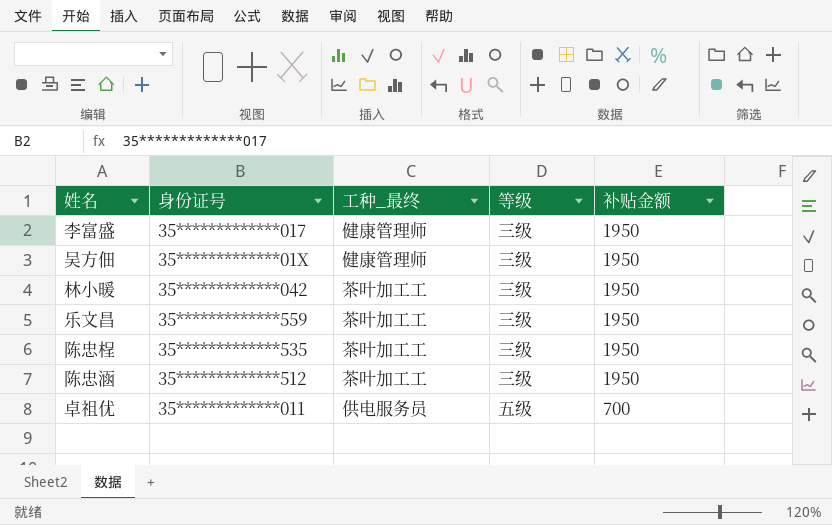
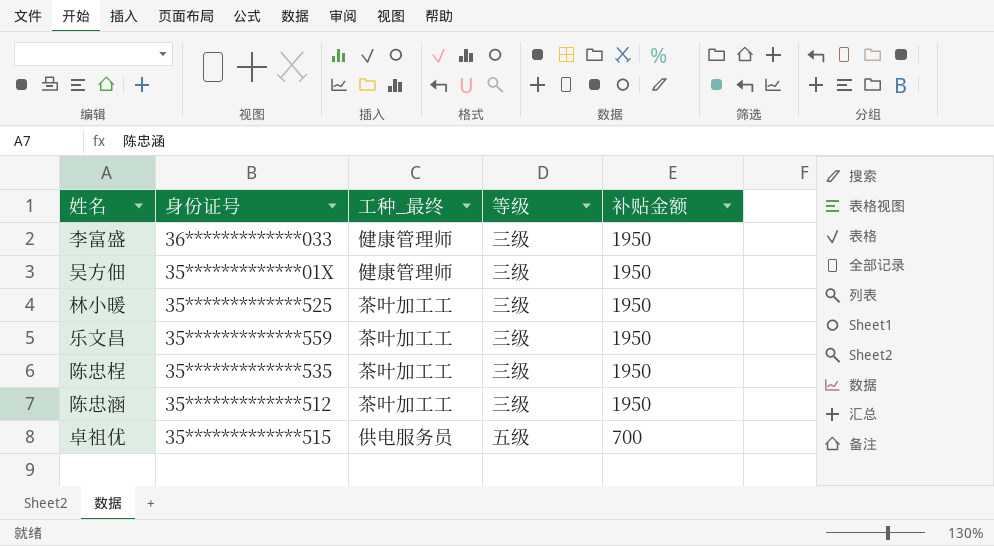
李富盛 | 身份证号: 35*************017 -> 36*************033
林小暖 | 身份证号: 35*************042 -> 35*************525
卓祖优 | 身份证号: 35*************011 -> 35*************515

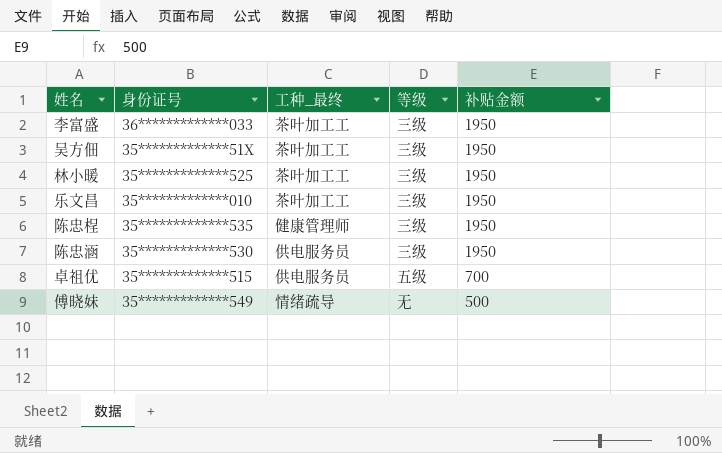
李富盛 | 工种_最终: 健康管理师 -> 茶叶加工工
吴方佃 | 身份证号: 35*************01X -> 35*************51X
吴方佃 | 工种_最终: 健康管理师 -> 茶叶加工工
乐文昌 | 身份证号: 35*************559 -> 35*************010
陈忠桯 | 工种_最终: 茶叶加工工 -> 健康管理师
陈忠涵 | 身份证号: 35*************512 -> 35*************530
陈忠涵 | 工种_最终: 茶叶加工工 -> 供电服务员
row 傅晓妹: none -> 35*************549 | 情绪疏导 | 无 | 500

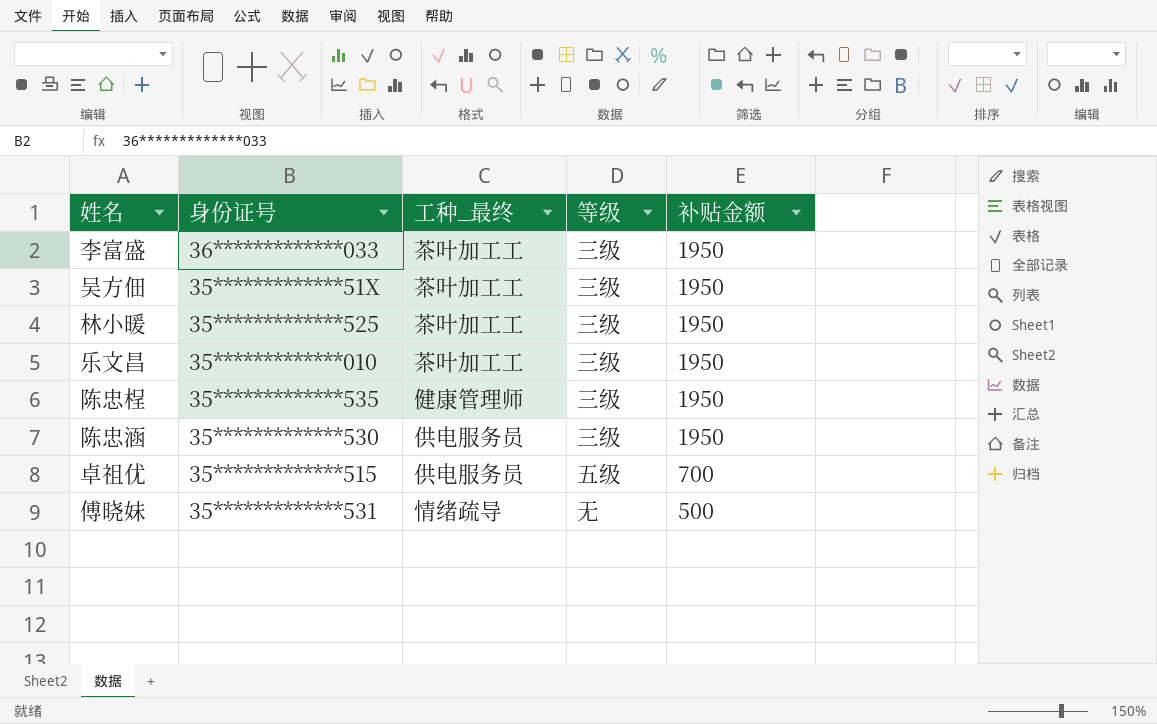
傅晓妹 | 身份证号: 35*************549 -> 35*************531

